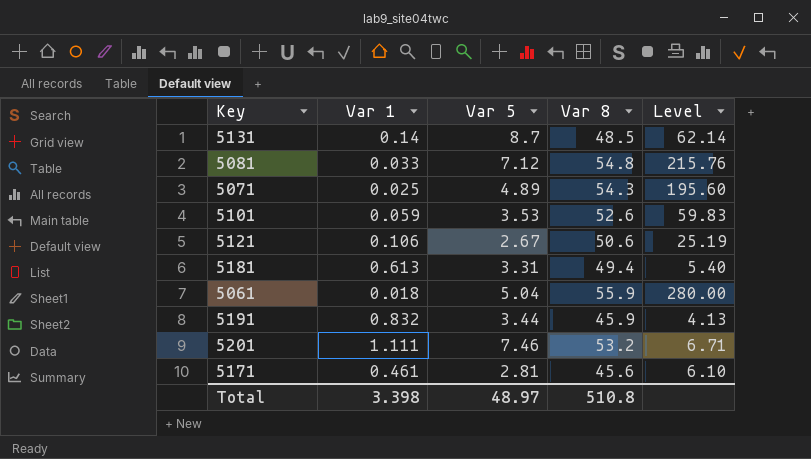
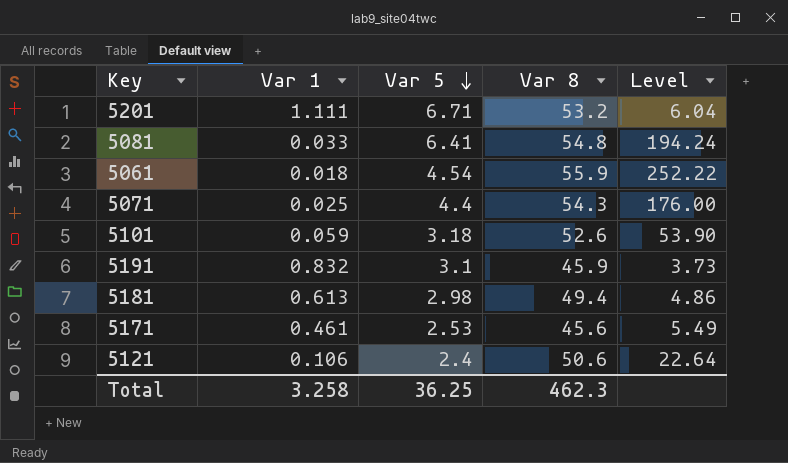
row order: none -> Var 5 descending
row 5131: 0.14 | 8.7 | 48.5 | 62.14 -> none
5201 | Var 5: 7.46 -> 6.71
5201 | Level: 6.71 -> 6.04
5081 | Var 5: 7.12 -> 6.41
5081 | Level: 215.76 -> 194.24
5061 | Var 5: 5.04 -> 4.54
5061 | Level: 280.00 -> 252.22
5071 | Var 5: 4.89 -> 4.4
5071 | Level: 195.60 -> 176.00
5101 | Var 5: 3.53 -> 3.18
5101 | Level: 59.83 -> 53.90
5191 | Var 5: 3.44 -> 3.1
5191 | Level: 4.13 -> 3.73
5181 | Var 5: 3.31 -> 2.98
5181 | Level: 5.40 -> 4.86
5171 | Var 5: 2.81 -> 2.53
5171 | Level: 6.10 -> 5.49
5121 | Var 5: 2.67 -> 2.4
5121 | Level: 25.19 -> 22.64
Total | Var 1: 3.398 -> 3.258
Total | Var 5: 48.97 -> 36.25
Total | Var 8: 510.8 -> 462.3

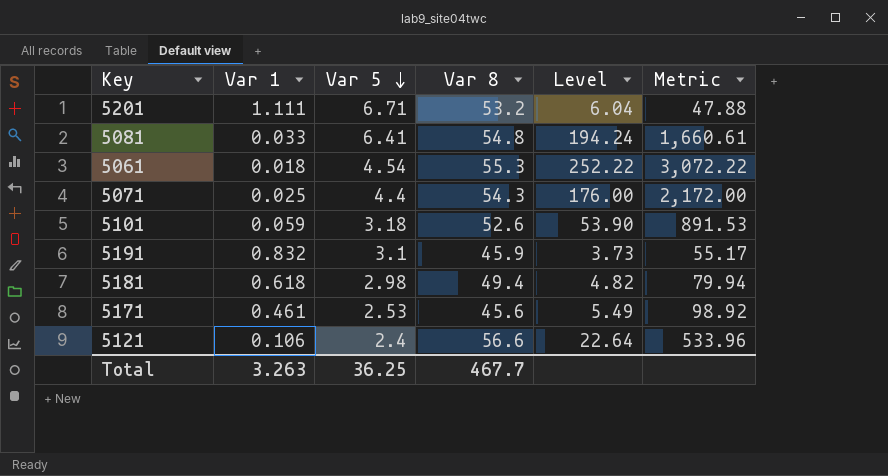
column Metric | formula: none -> [Var 8] / [Var 1]
5061 | Var 8: 55.9 -> 55.3
5181 | Var 1: 0.613 -> 0.618
5181 | Level: 4.86 -> 4.82
5121 | Var 8: 50.6 -> 56.6
Total | Var 1: 3.258 -> 3.263
Total | Var 8: 462.3 -> 467.7

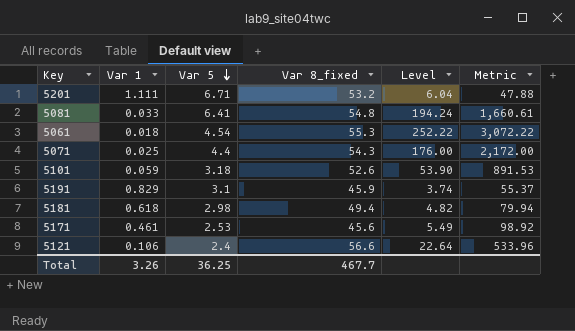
column name: Var 8 -> Var 8_fixed
5191 | Var 1: 0.832 -> 0.829
5191 | Level: 3.73 -> 3.74
5191 | Metric: 55.17 -> 55.37
Total | Var 1: 3.263 -> 3.26

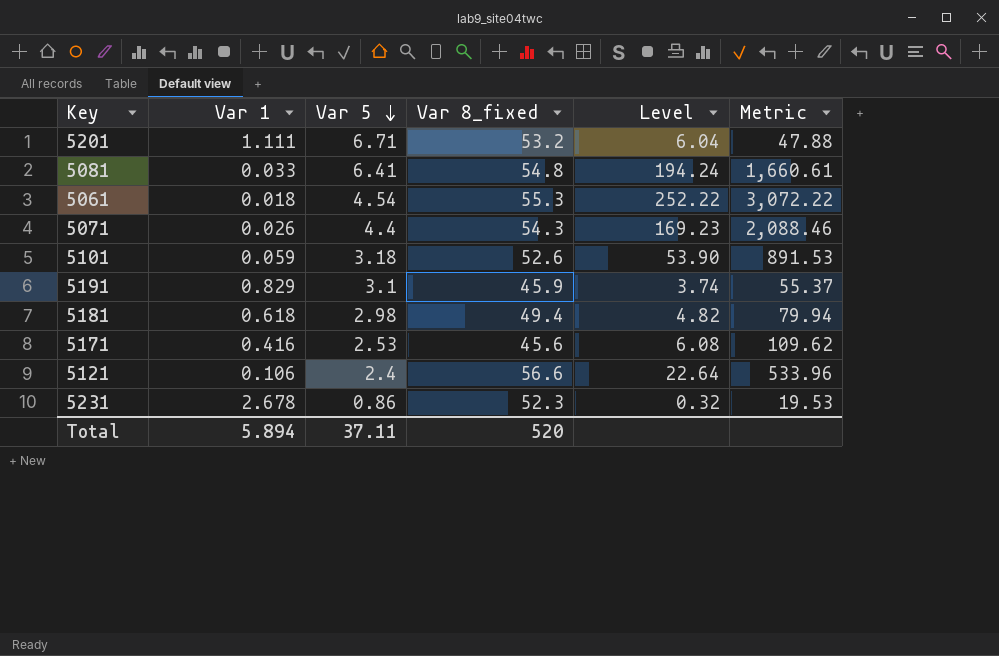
5071 | Var 1: 0.025 -> 0.026
5071 | Level: 176.00 -> 169.23
5071 | Metric: 2,172.00 -> 2,088.46
5171 | Var 1: 0.461 -> 0.416
5171 | Level: 5.49 -> 6.08
5171 | Metric: 98.92 -> 109.62
row 5231: none -> 2.678 | 0.86 | 52.3 | 0.32 | 19.53
Total | Var 1: 3.26 -> 5.894
Total | Var 5: 36.25 -> 37.11
Total | Var 8_fixed: 467.7 -> 520

